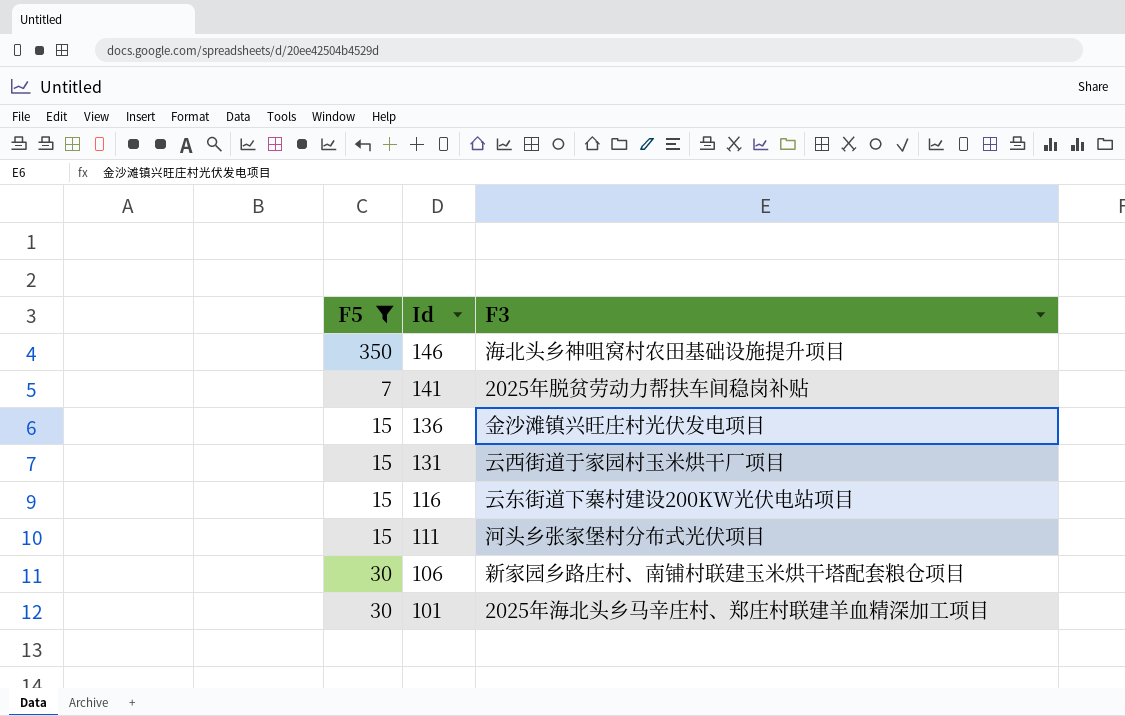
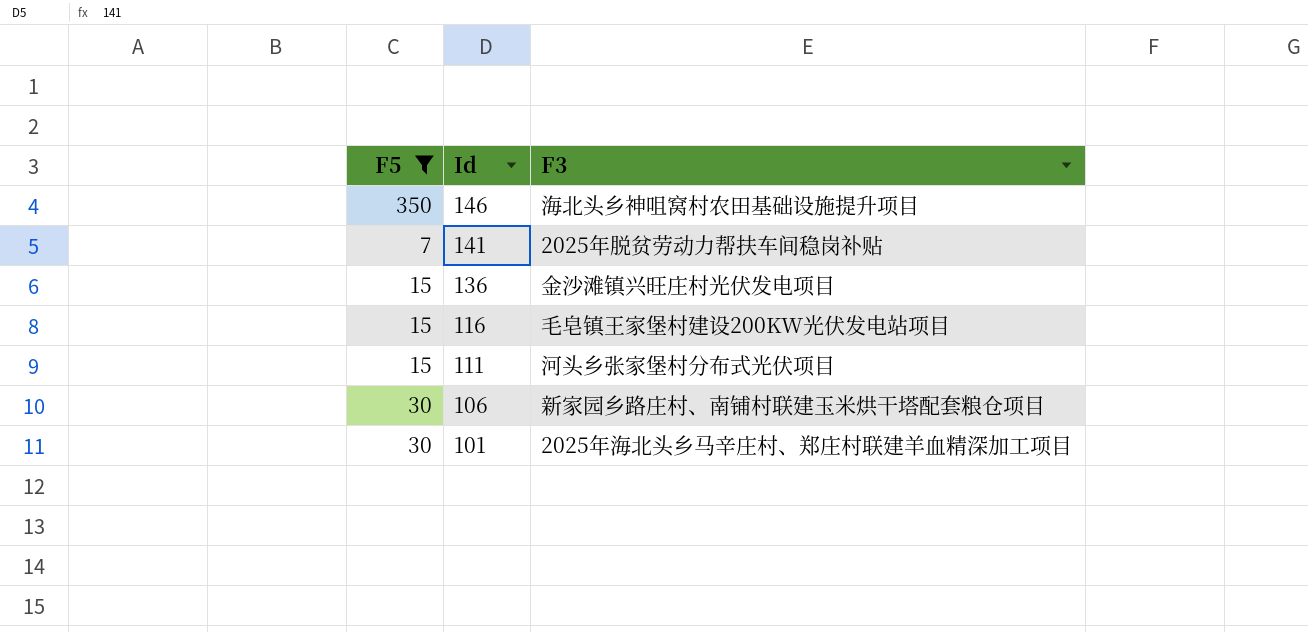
row 131: 15 | 云西街道于家园村玉米烘干厂项目 -> none
116 | F3: 云东街道下寨村建设200KW光伏电站项目 -> 毛皂镇王家堡村建设200KW光伏发电站项目

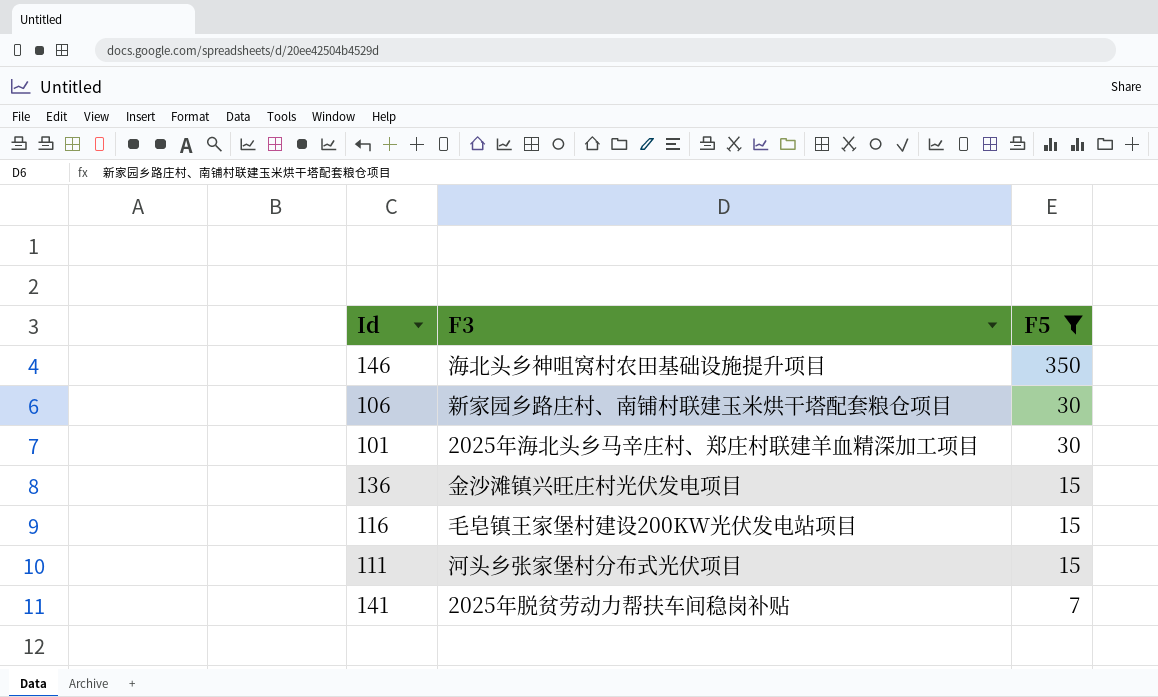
row order: Id descending -> F5 descending
column F5 | position: 1 -> 3

